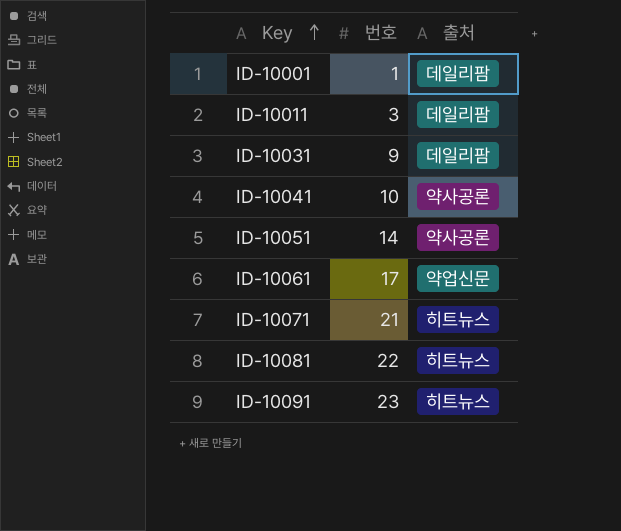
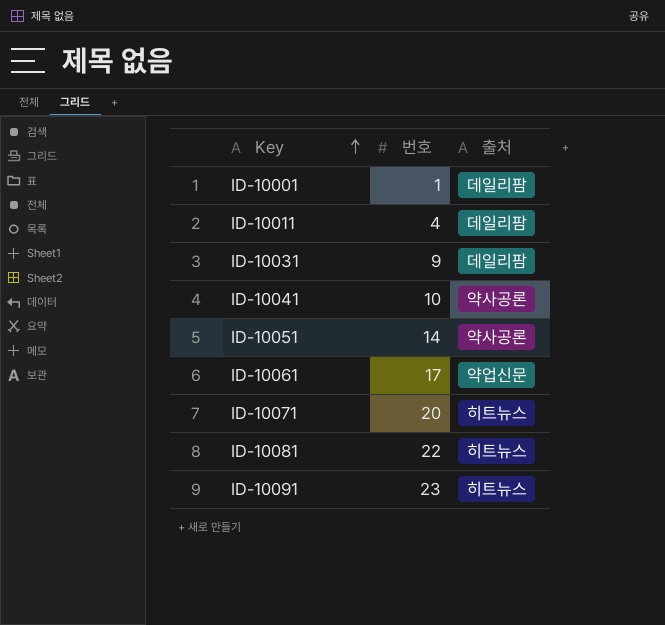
ID-10011 | 번호: 3 -> 4
ID-10071 | 번호: 21 -> 20

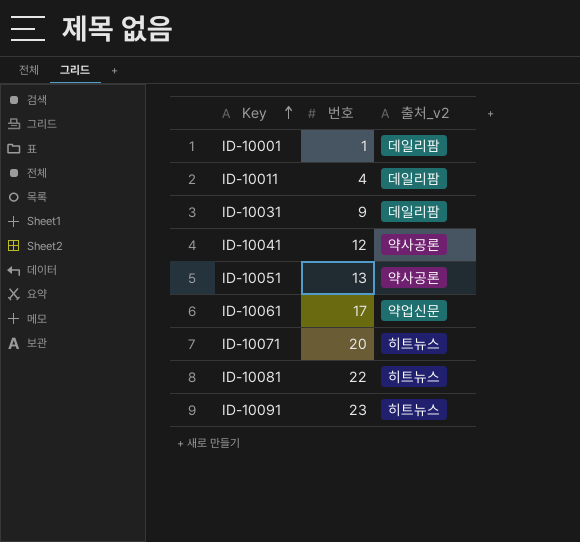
column name: 출처 -> 출처_v2
ID-10041 | 번호: 10 -> 12
ID-10051 | 번호: 14 -> 13

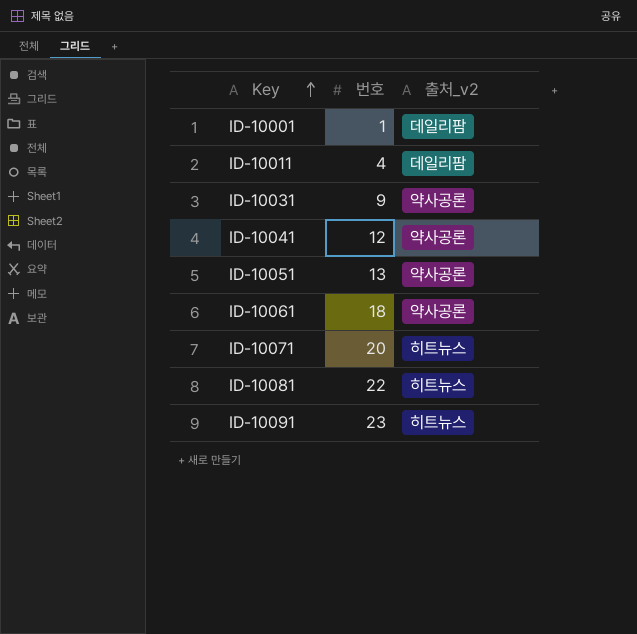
ID-10031 | 출처_v2: 데일리팜 -> 약사공론
ID-10061 | 번호: 17 -> 18
ID-10061 | 출처_v2: 약업신문 -> 약사공론

